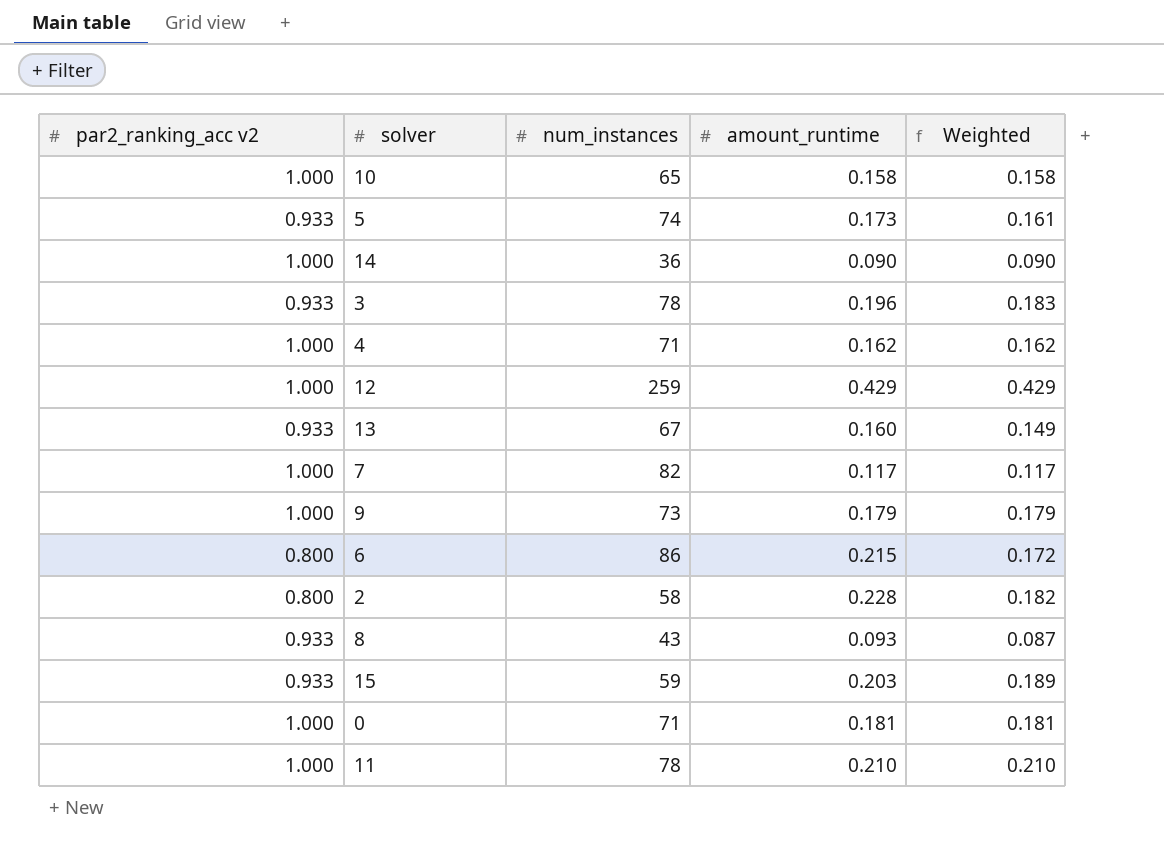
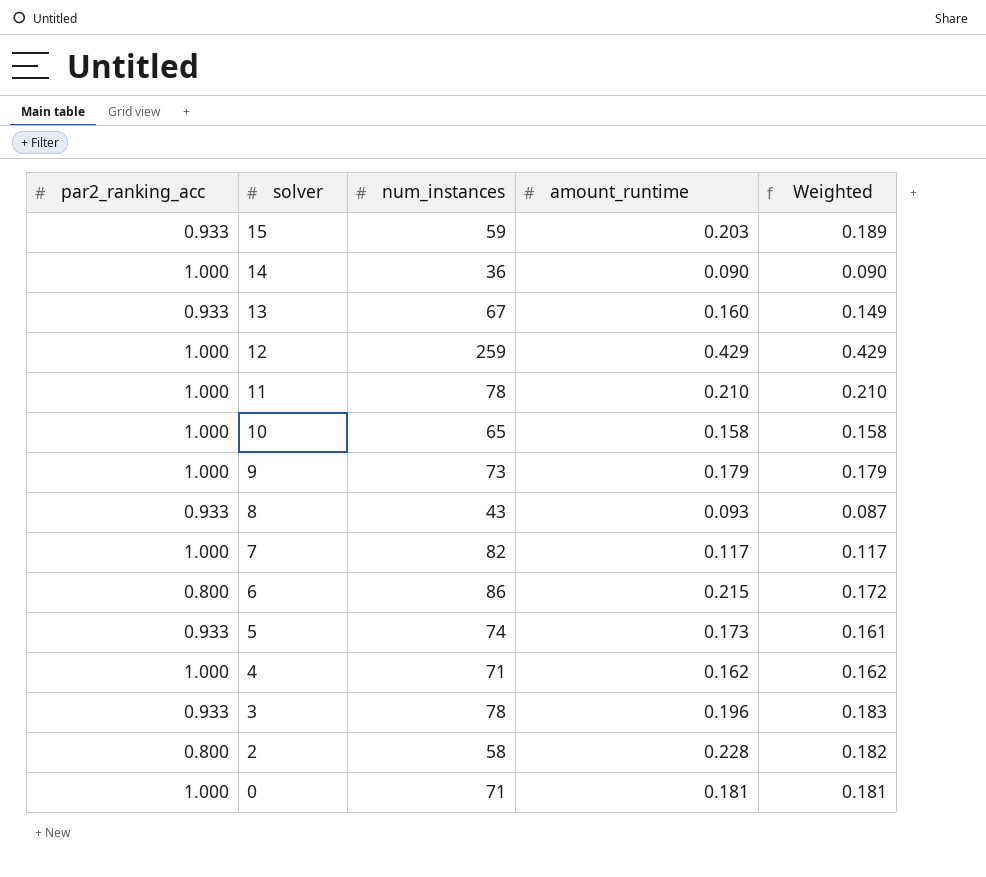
row order: none -> solver descending
column name: par2_ranking_acc v2 -> par2_ranking_acc

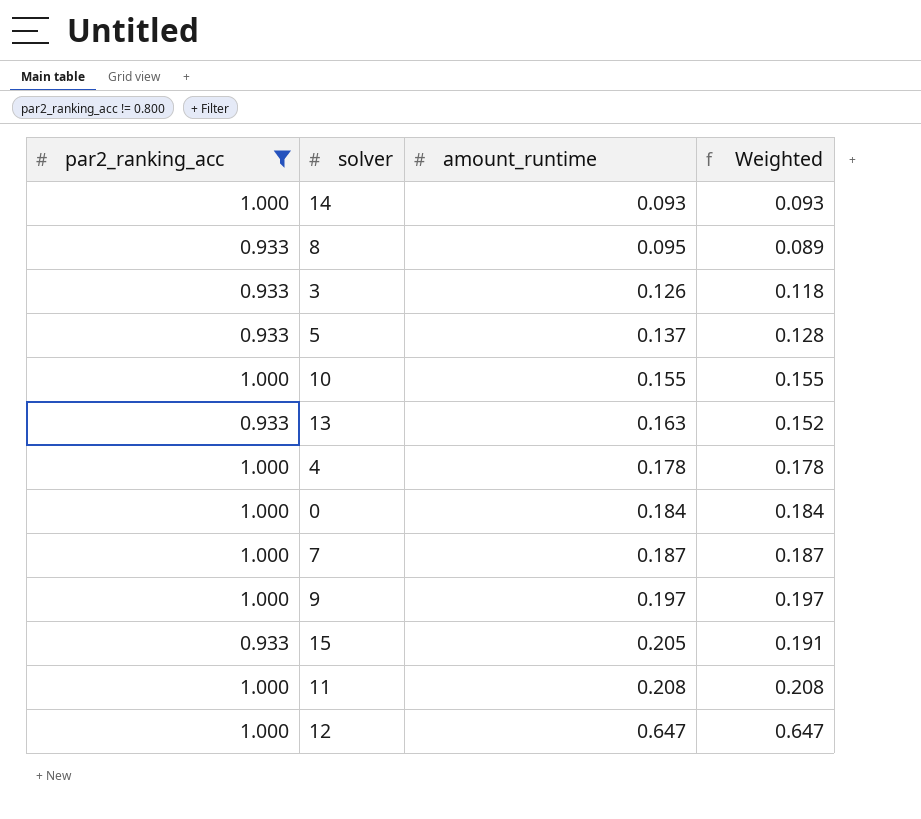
filter: none -> par2_ranking_acc != 0.800
row order: solver descending -> amount_runtime ascending
column num_instances | position: 3 -> none
14 | amount_runtime: 0.090 -> 0.093
14 | Weighted: 0.090 -> 0.093
8 | amount_runtime: 0.093 -> 0.095
8 | Weighted: 0.087 -> 0.089
3 | amount_runtime: 0.196 -> 0.126
3 | Weighted: 0.183 -> 0.118
5 | amount_runtime: 0.173 -> 0.137
5 | Weighted: 0.161 -> 0.128
10 | amount_runtime: 0.158 -> 0.155
10 | Weighted: 0.158 -> 0.155
13 | amount_runtime: 0.160 -> 0.163
13 | Weighted: 0.149 -> 0.152
4 | amount_runtime: 0.162 -> 0.178
4 | Weighted: 0.162 -> 0.178
0 | amount_runtime: 0.181 -> 0.184
0 | Weighted: 0.181 -> 0.184
7 | amount_runtime: 0.117 -> 0.187
7 | Weighted: 0.117 -> 0.187
9 | amount_runtime: 0.179 -> 0.197
9 | Weighted: 0.179 -> 0.197
15 | amount_runtime: 0.203 -> 0.205
15 | Weighted: 0.189 -> 0.191
11 | amount_runtime: 0.210 -> 0.208
11 | Weighted: 0.210 -> 0.208
12 | amount_runtime: 0.429 -> 0.647
12 | Weighted: 0.429 -> 0.647

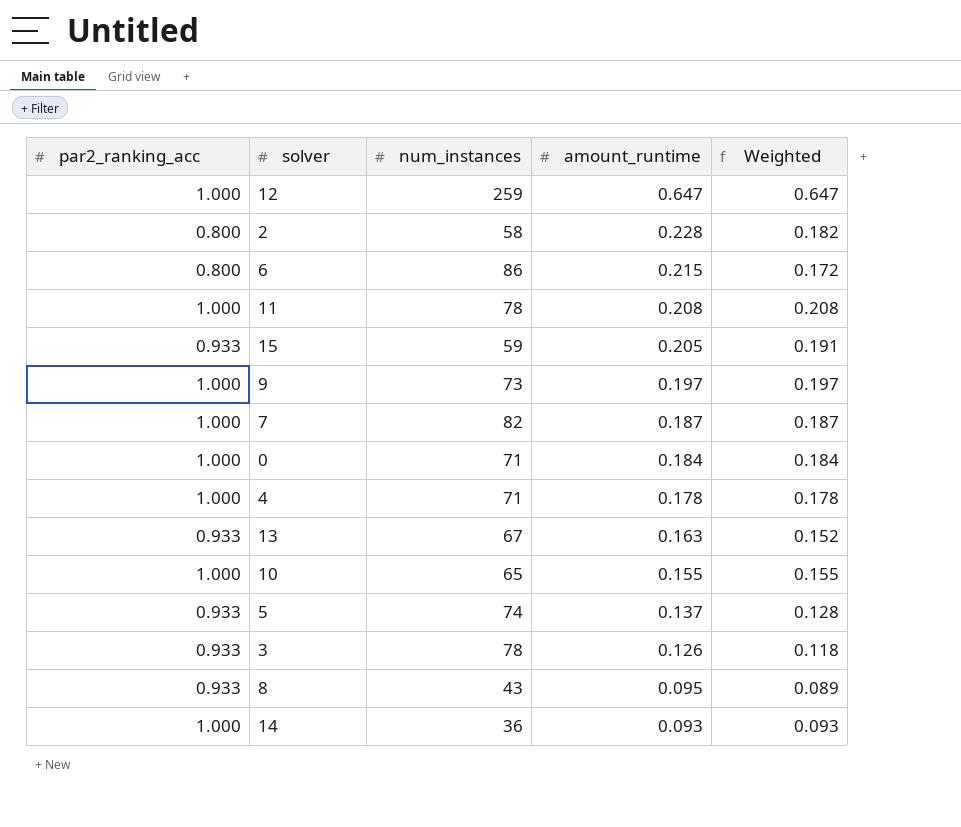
filter: par2_ranking_acc != 0.800 -> none
row order: amount_runtime ascending -> amount_runtime descending
column num_instances | position: none -> 3

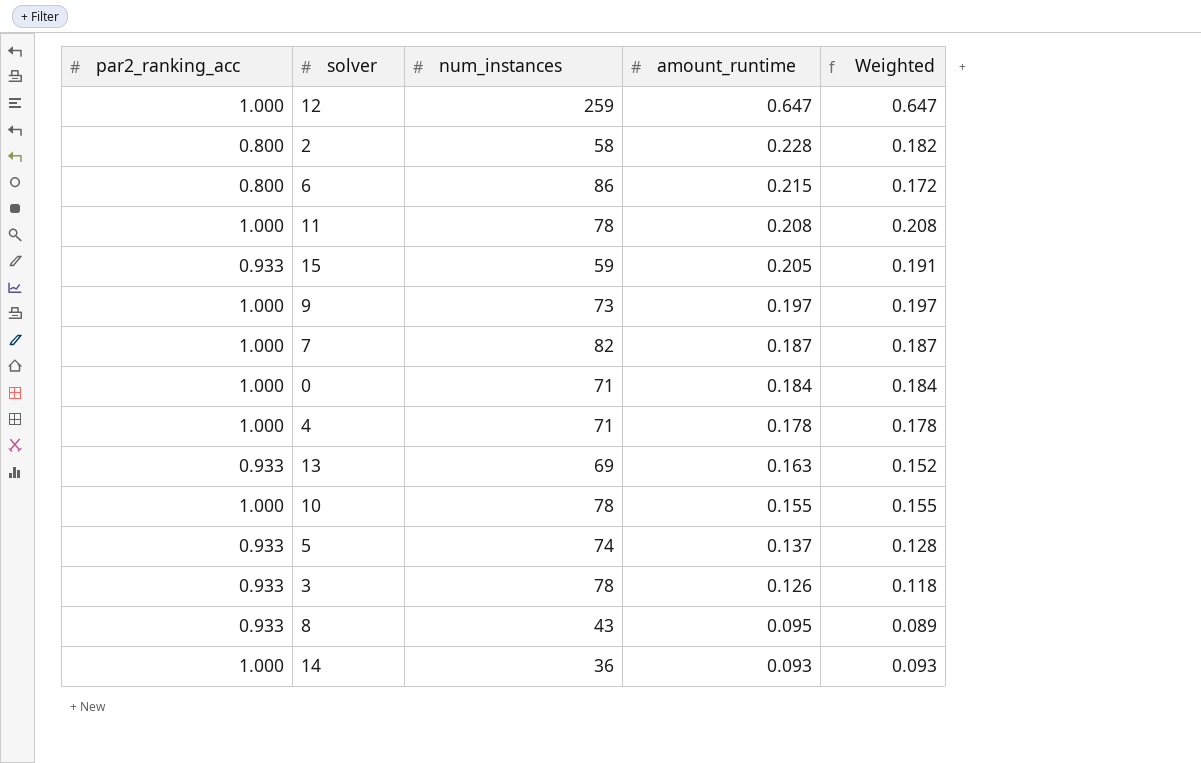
13 | num_instances: 67 -> 69
10 | num_instances: 65 -> 78

